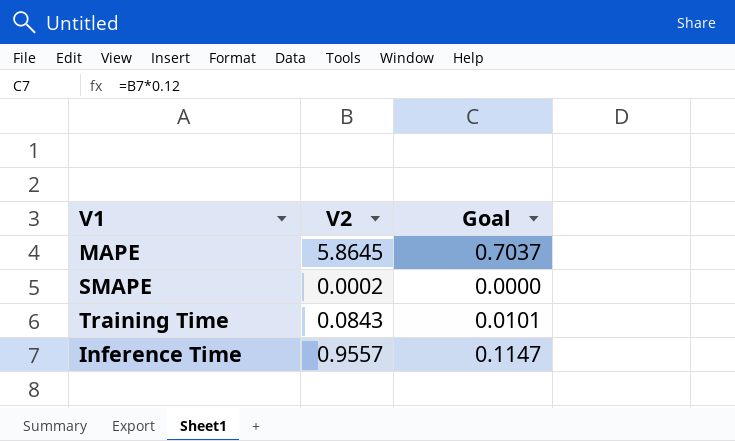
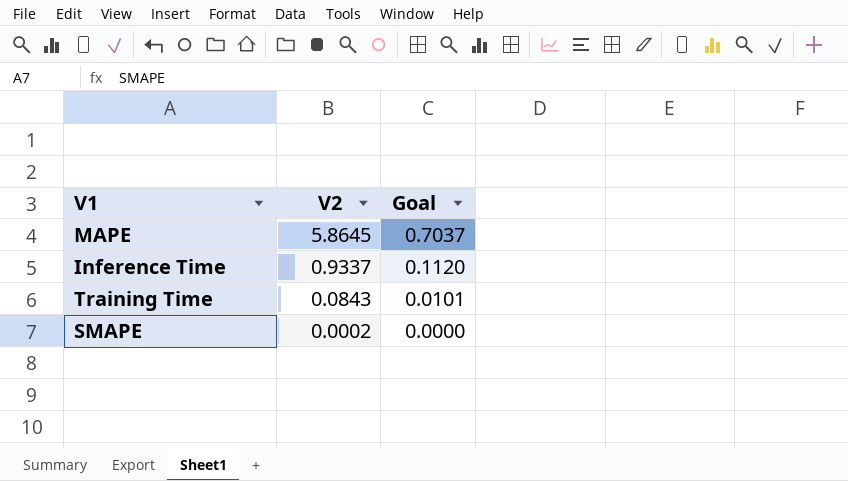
row order: none -> V2 descending
Inference Time | V2: 0.9557 -> 0.9337
Inference Time | Goal: 0.1147 -> 0.1120

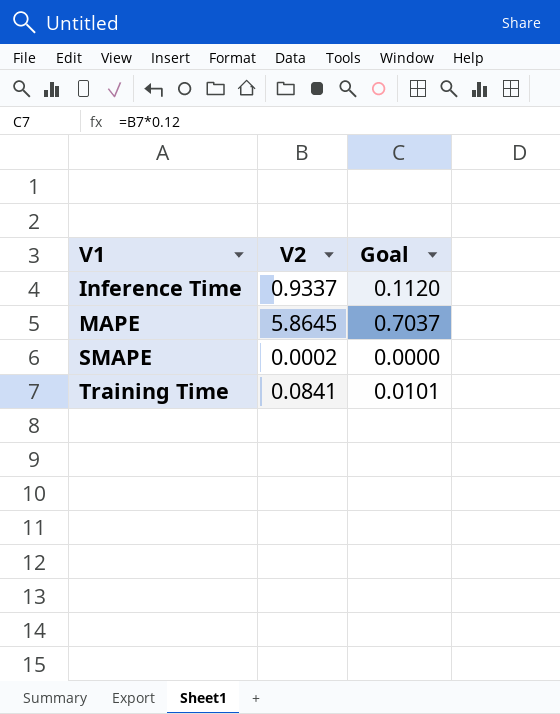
row order: V2 descending -> V1 ascending
Training Time | V2: 0.0843 -> 0.0841

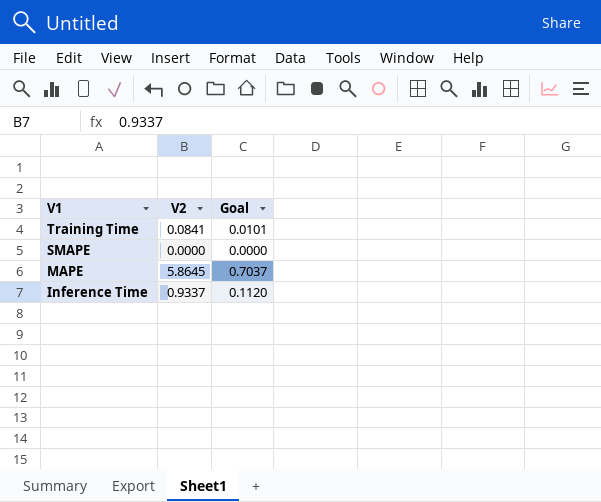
row order: V1 ascending -> V1 descending
SMAPE | V2: 0.0002 -> 0.0000

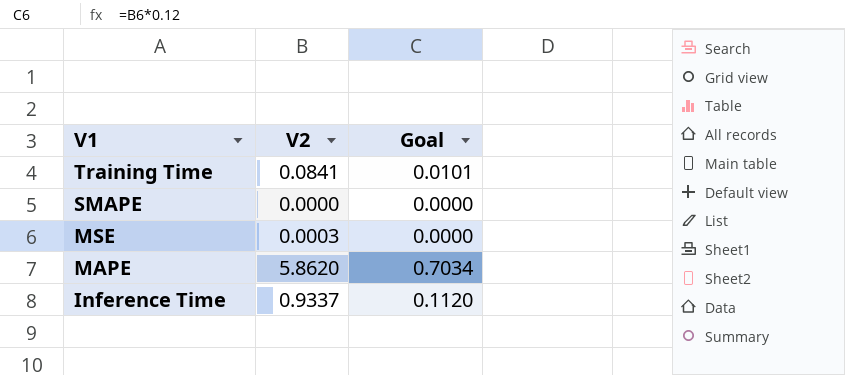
row MSE: none -> 0.0003 | 0.0000
MAPE | V2: 5.8645 -> 5.8620
MAPE | Goal: 0.7037 -> 0.7034

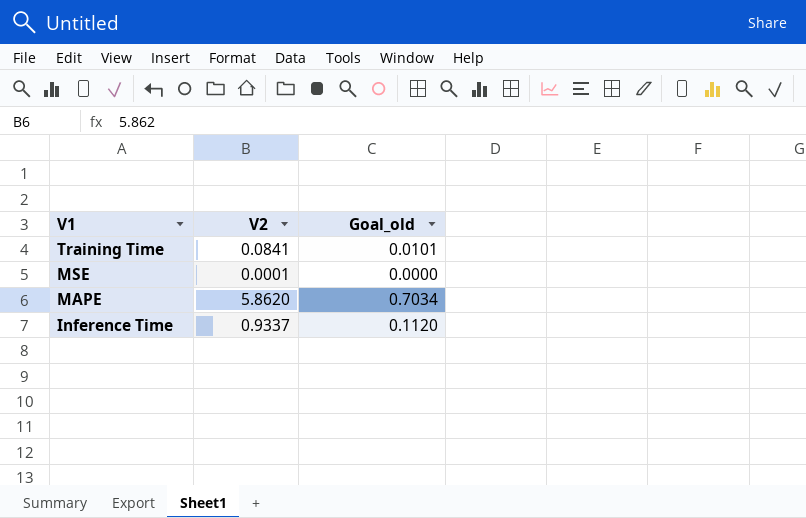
column name: Goal -> Goal_old
row SMAPE: 0.0000 | 0.0000 -> none
MSE | V2: 0.0003 -> 0.0001

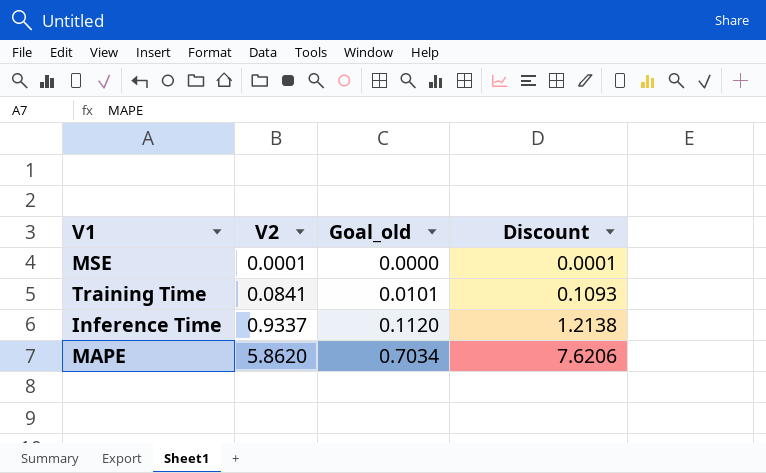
row order: V1 descending -> V2 ascending
column Discount | formula: none -> [V2] * 1.3

